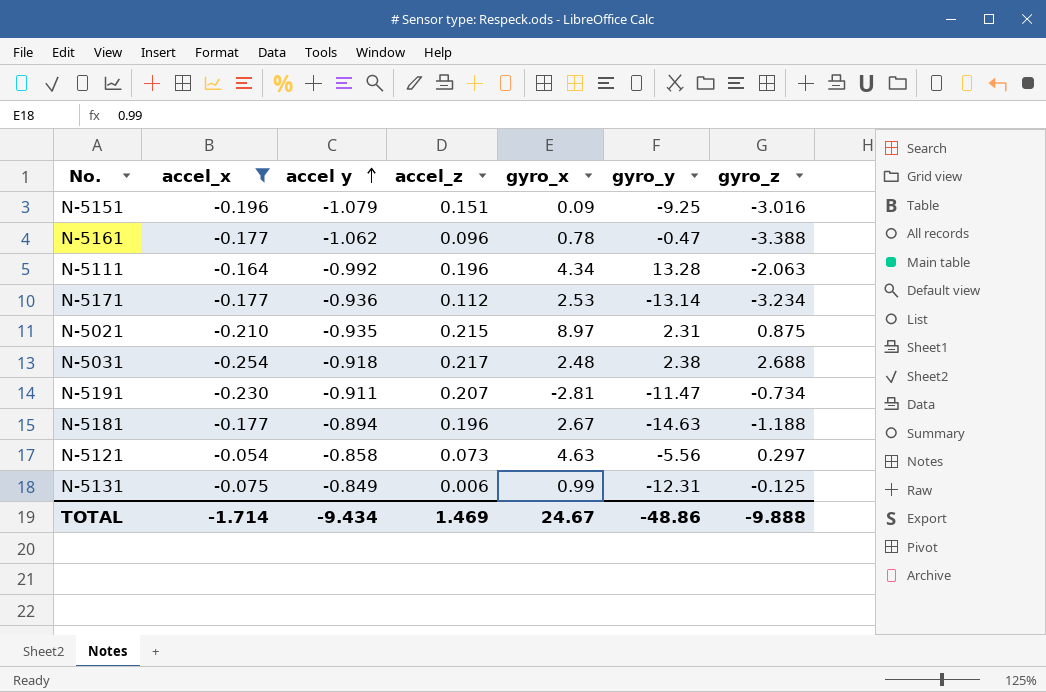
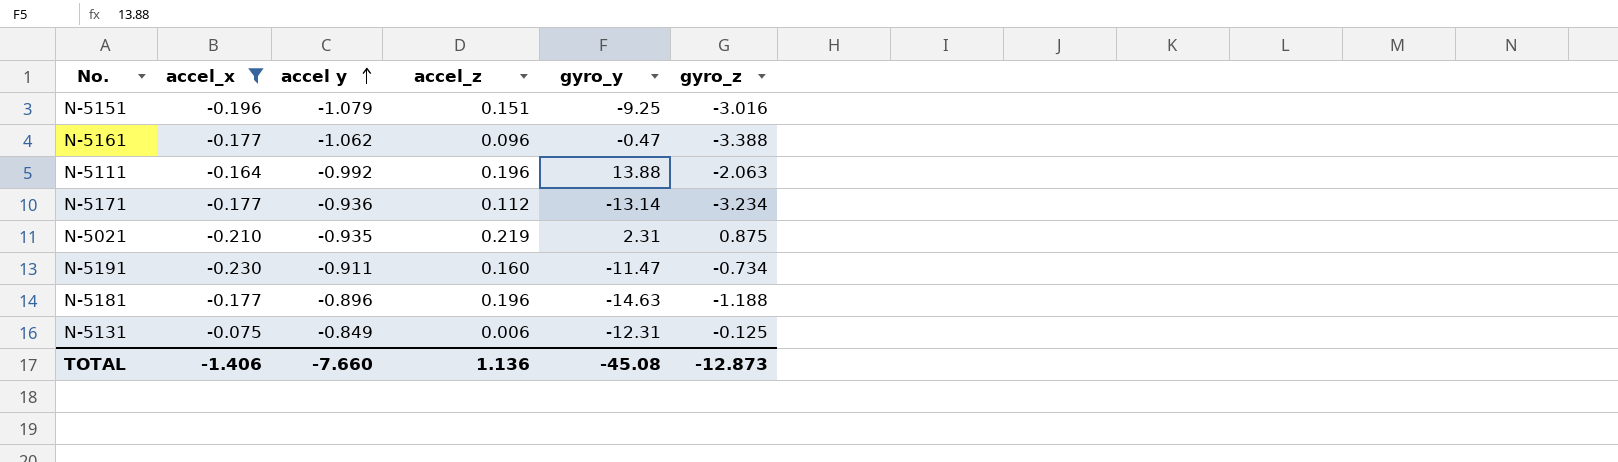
column gyro_x | position: 5 -> none
row N-5031: -0.254 | -0.918 | 0.217 | 2.48 | 2.38 | 2.688 -> none
row N-5121: -0.054 | -0.858 | 0.073 | 4.63 | -5.56 | 0.297 -> none
N-5111 | gyro_y: 13.28 -> 13.88
N-5021 | accel_z: 0.215 -> 0.219
N-5191 | accel_z: 0.207 -> 0.160
N-5181 | accel y: -0.894 -> -0.896
TOTAL | accel_x: -1.714 -> -1.406
TOTAL | accel y: -9.434 -> -7.660
TOTAL | accel_z: 1.469 -> 1.136
TOTAL | gyro_y: -48.86 -> -45.08
TOTAL | gyro_z: -9.888 -> -12.873

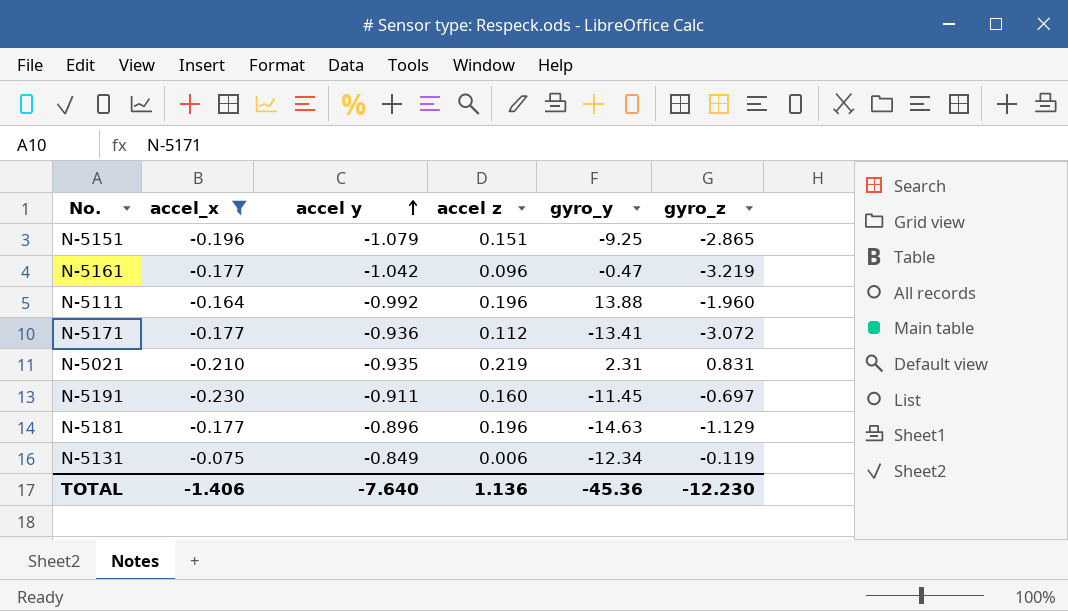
column name: accel_z -> accel z
N-5151 | gyro_z: -3.016 -> -2.865
N-5161 | accel y: -1.062 -> -1.042
N-5161 | gyro_z: -3.388 -> -3.219
N-5111 | gyro_z: -2.063 -> -1.960
N-5171 | gyro_y: -13.14 -> -13.41
N-5171 | gyro_z: -3.234 -> -3.072
N-5021 | gyro_z: 0.875 -> 0.831
N-5191 | gyro_y: -11.47 -> -11.45
N-5191 | gyro_z: -0.734 -> -0.697
N-5181 | gyro_z: -1.188 -> -1.129
N-5131 | gyro_y: -12.31 -> -12.34
N-5131 | gyro_z: -0.125 -> -0.119
TOTAL | accel y: -7.660 -> -7.640
TOTAL | gyro_y: -45.08 -> -45.36
TOTAL | gyro_z: -12.873 -> -12.230

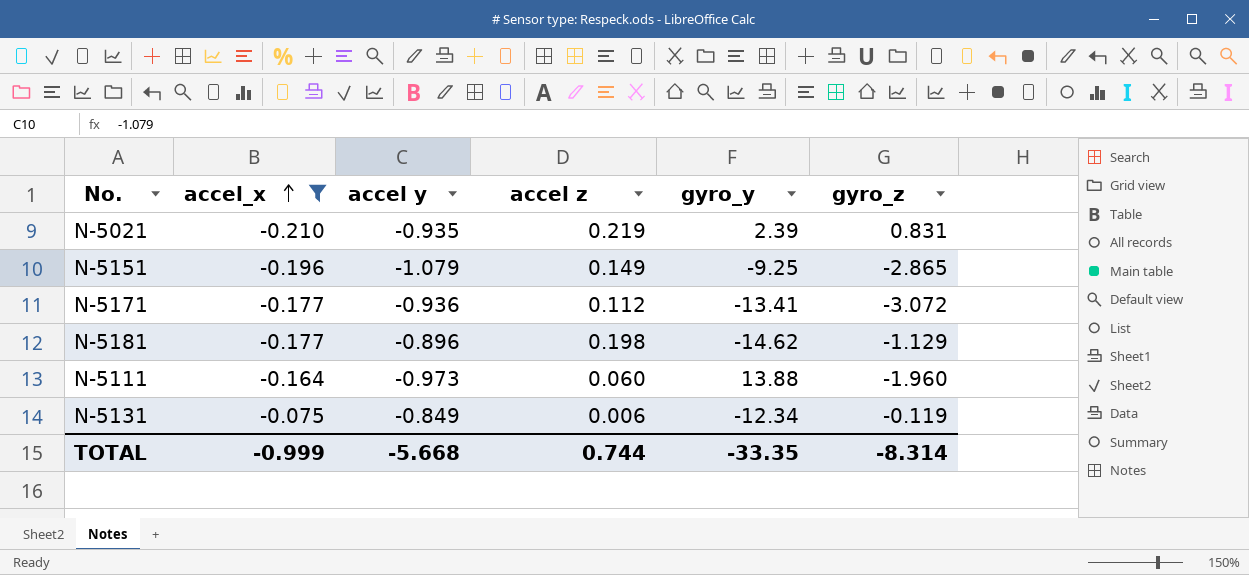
row order: accel y ascending -> accel_x ascending
row N-5161: -0.177 | -1.042 | 0.096 | -0.47 | -3.219 -> none
row N-5191: -0.230 | -0.911 | 0.160 | -11.45 | -0.697 -> none
N-5021 | gyro_y: 2.31 -> 2.39
N-5151 | accel z: 0.151 -> 0.149
N-5181 | accel z: 0.196 -> 0.198
N-5181 | gyro_y: -14.63 -> -14.62
N-5111 | accel y: -0.992 -> -0.973
N-5111 | accel z: 0.196 -> 0.060
TOTAL | accel_x: -1.406 -> -0.999
TOTAL | accel y: -7.640 -> -5.668
TOTAL | accel z: 1.136 -> 0.744
TOTAL | gyro_y: -45.36 -> -33.35
TOTAL | gyro_z: -12.230 -> -8.314

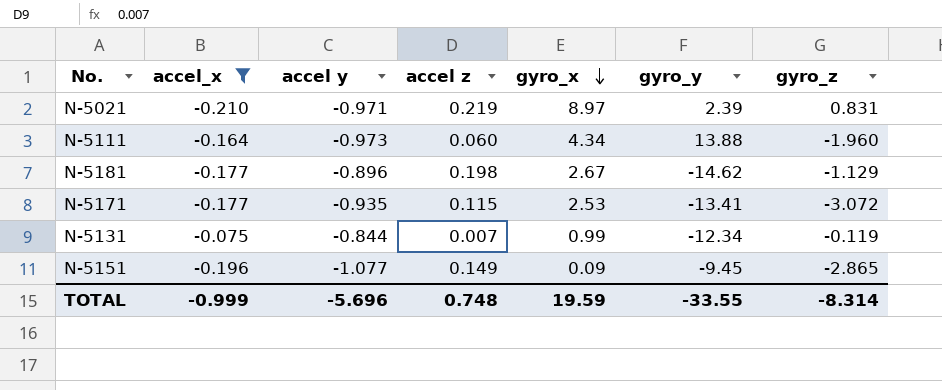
row order: accel_x ascending -> gyro_x descending
column gyro_x | position: none -> 5
N-5021 | accel y: -0.935 -> -0.971
N-5171 | accel y: -0.936 -> -0.935
N-5171 | accel z: 0.112 -> 0.115
N-5131 | accel y: -0.849 -> -0.844
N-5131 | accel z: 0.006 -> 0.007
N-5151 | accel y: -1.079 -> -1.077
N-5151 | gyro_y: -9.25 -> -9.45
TOTAL | accel y: -5.668 -> -5.696
TOTAL | accel z: 0.744 -> 0.748
TOTAL | gyro_y: -33.35 -> -33.55

